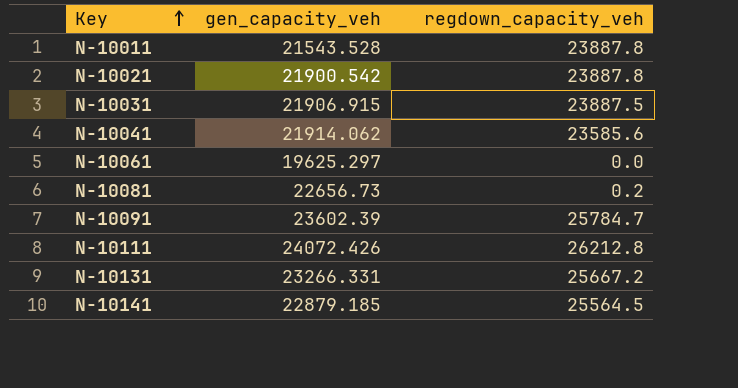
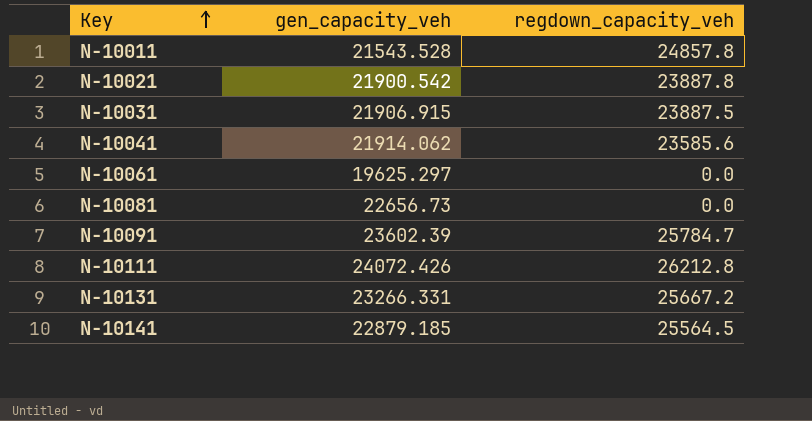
N-10011 | regdown_capacity_veh: 23887.8 -> 24857.8
N-10081 | regdown_capacity_veh: 0.2 -> 0.0

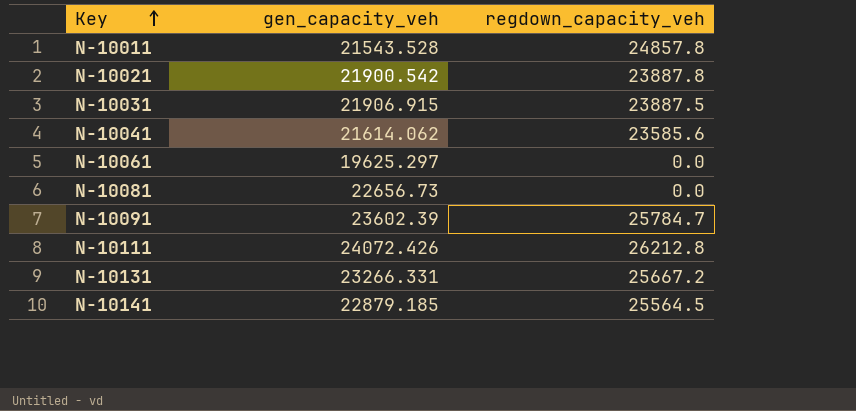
N-10041 | gen_capacity_veh: 21914.062 -> 21614.062

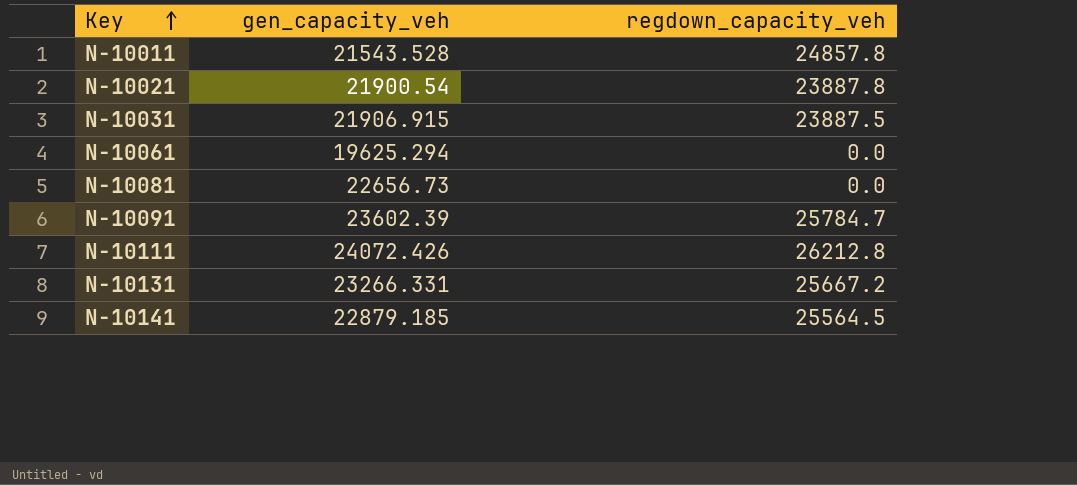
row N-10041: 21614.062 | 23585.6 -> none
N-10021 | gen_capacity_veh: 21900.542 -> 21900.54
N-10061 | gen_capacity_veh: 19625.297 -> 19625.294

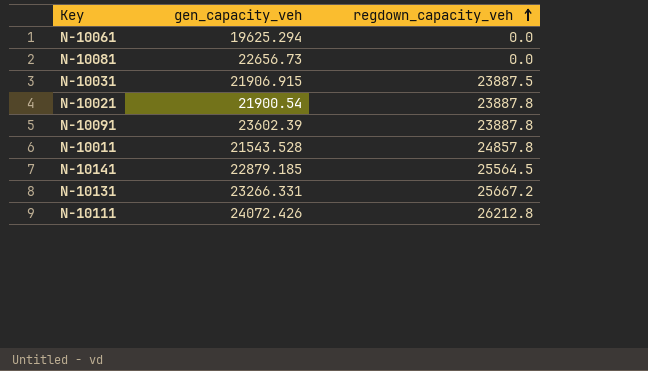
row order: Key ascending -> regdown_capacity_veh ascending
N-10091 | regdown_capacity_veh: 25784.7 -> 23887.8

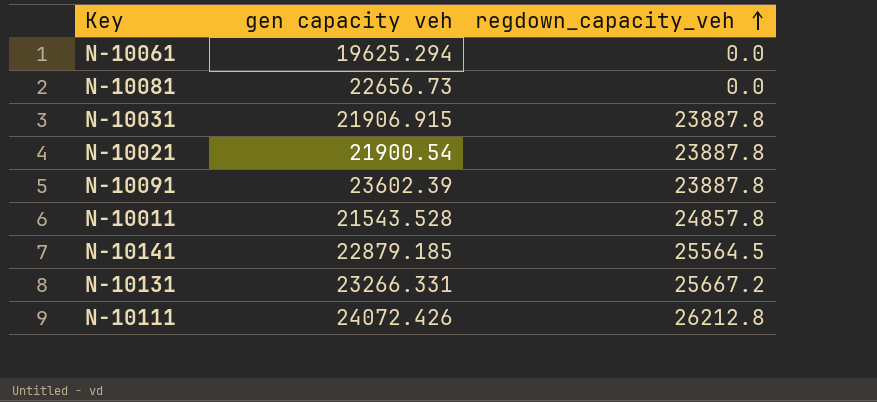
column name: gen_capacity_veh -> gen capacity veh
N-10031 | regdown_capacity_veh: 23887.5 -> 23887.8

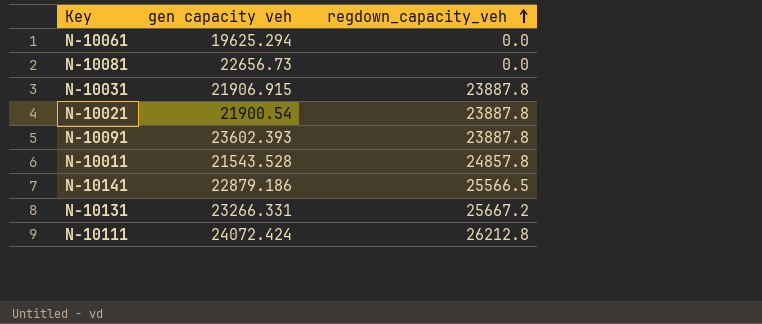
N-10091 | gen capacity veh: 23602.39 -> 23602.393
N-10141 | gen capacity veh: 22879.185 -> 22879.186
N-10141 | regdown_capacity_veh: 25564.5 -> 25566.5
N-10111 | gen capacity veh: 24072.426 -> 24072.424

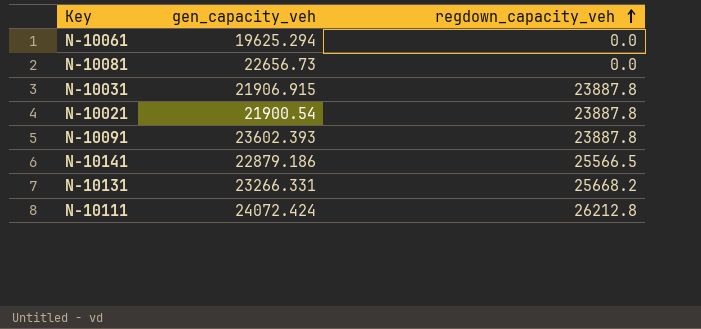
column name: gen capacity veh -> gen_capacity_veh
row N-10011: 21543.528 | 24857.8 -> none
N-10131 | regdown_capacity_veh: 25667.2 -> 25668.2

